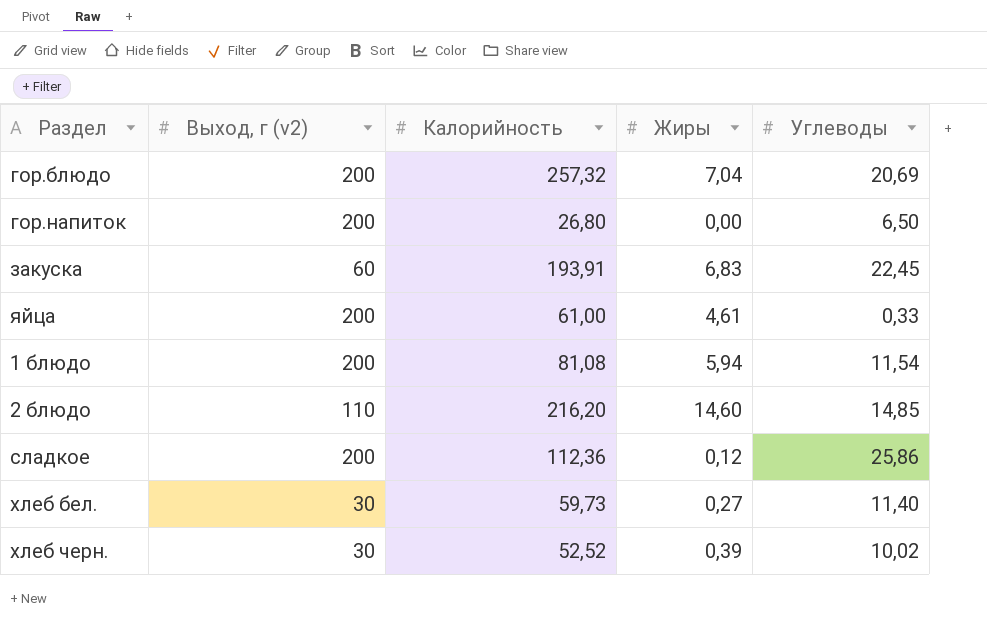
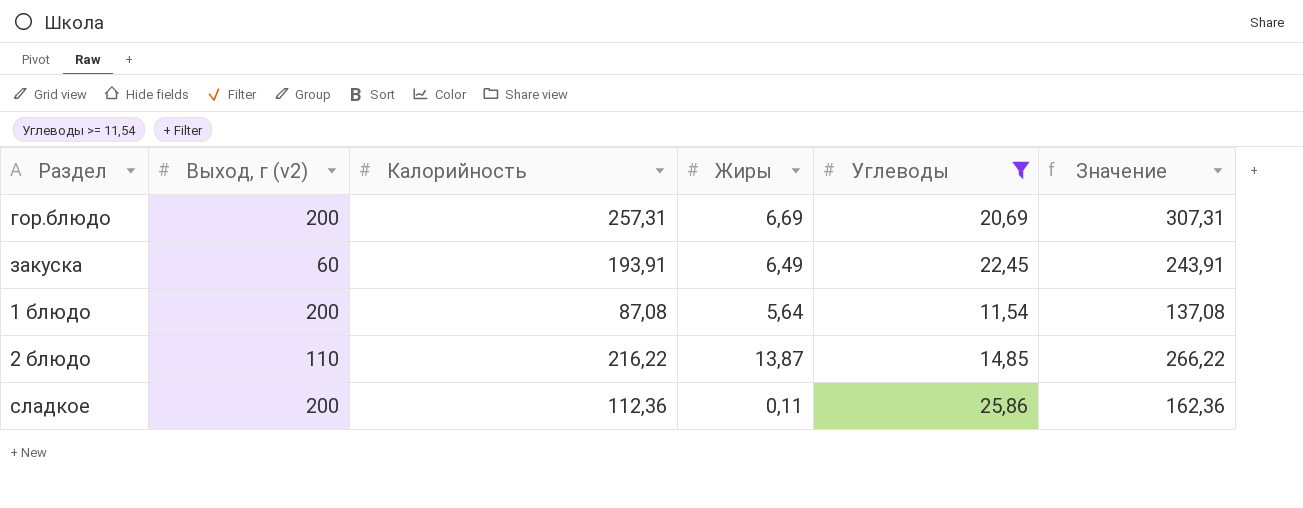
filter: none -> Углеводы >= 11,54
column Значение | formula: none -> [Калорийность] + 50
гор.блюдо | Калорийность: 257,32 -> 257,31
гор.блюдо | Жиры: 7,04 -> 6,69
закуска | Жиры: 6,83 -> 6,49
1 блюдо | Калорийность: 81,08 -> 87,08
1 блюдо | Жиры: 5,94 -> 5,64
2 блюдо | Калорийность: 216,20 -> 216,22
2 блюдо | Жиры: 14,60 -> 13,87
сладкое | Жиры: 0,12 -> 0,11

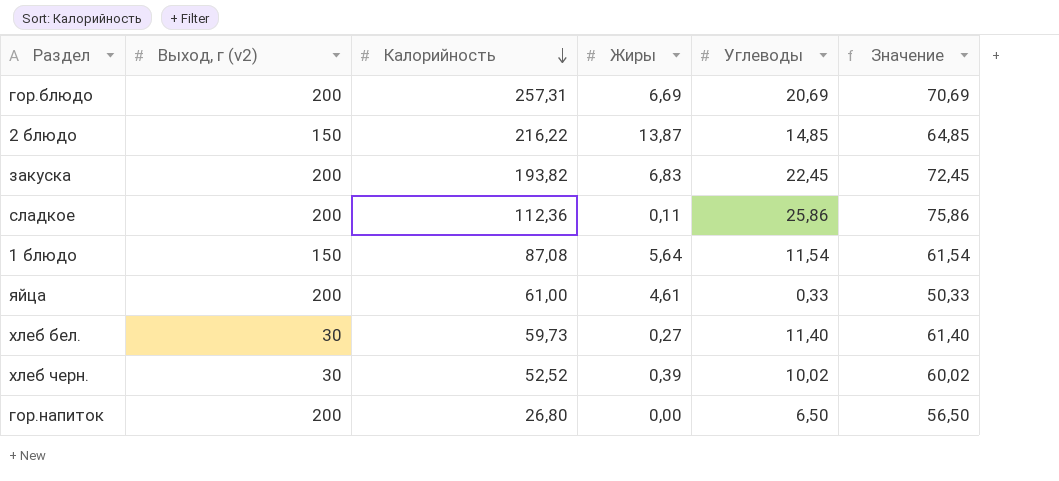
filter: Углеводы >= 11,54 -> none
row order: none -> Калорийность descending
column Значение | formula: [Калорийность] + 50 -> [Углеводы] + 50
2 блюдо | Выход, г (v2): 110 -> 150
закуска | Выход, г (v2): 60 -> 200
закуска | Калорийность: 193,91 -> 193,82
закуска | Жиры: 6,49 -> 6,83
1 блюдо | Выход, г (v2): 200 -> 150

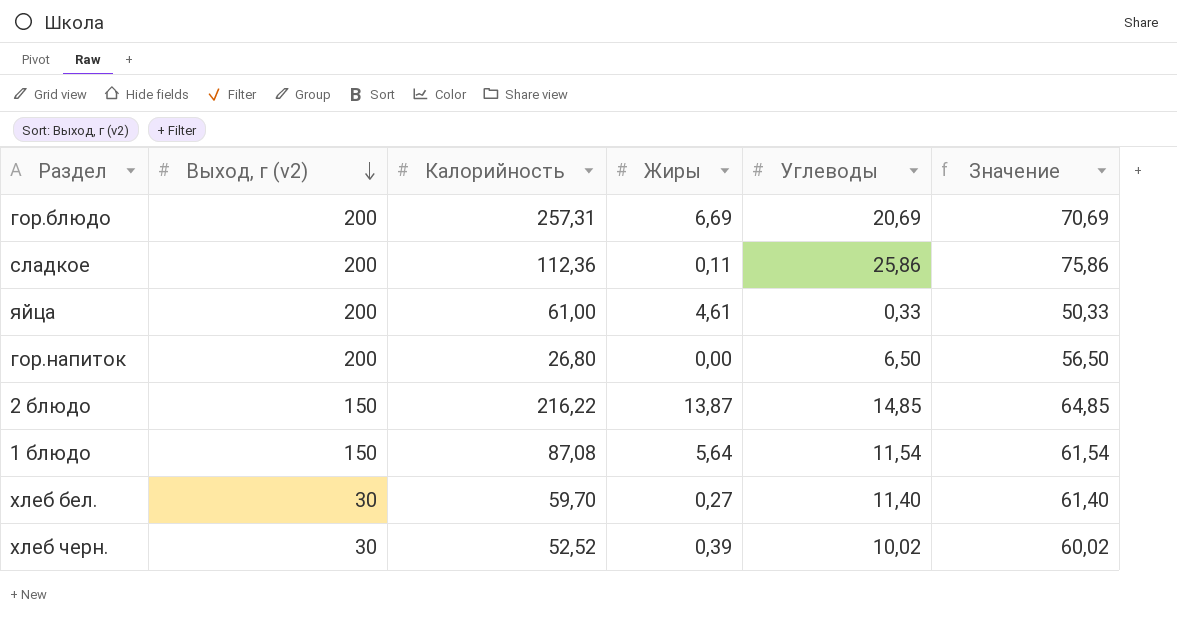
row order: Калорийность descending -> Выход, г (v2) descending
row закуска: 200 | 193,82 | 6,83 | 22,45 | 72,45 -> none
хлеб бел. | Калорийность: 59,73 -> 59,70

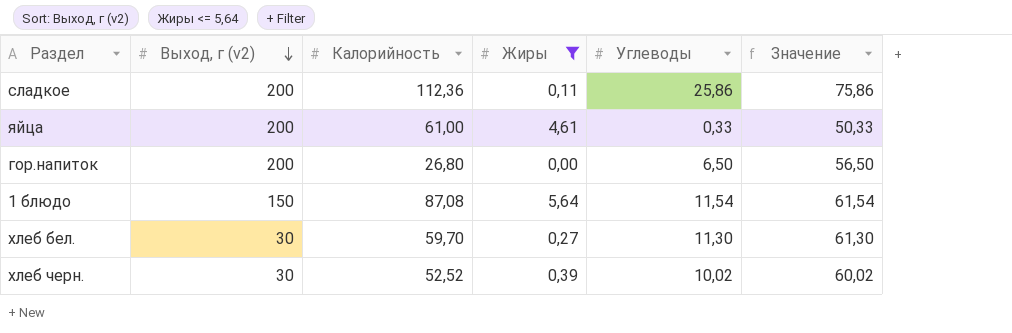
filter: none -> Жиры <= 5,64
хлеб бел. | Углеводы: 11,40 -> 11,30
хлеб бел. | Значение: 61,40 -> 61,30

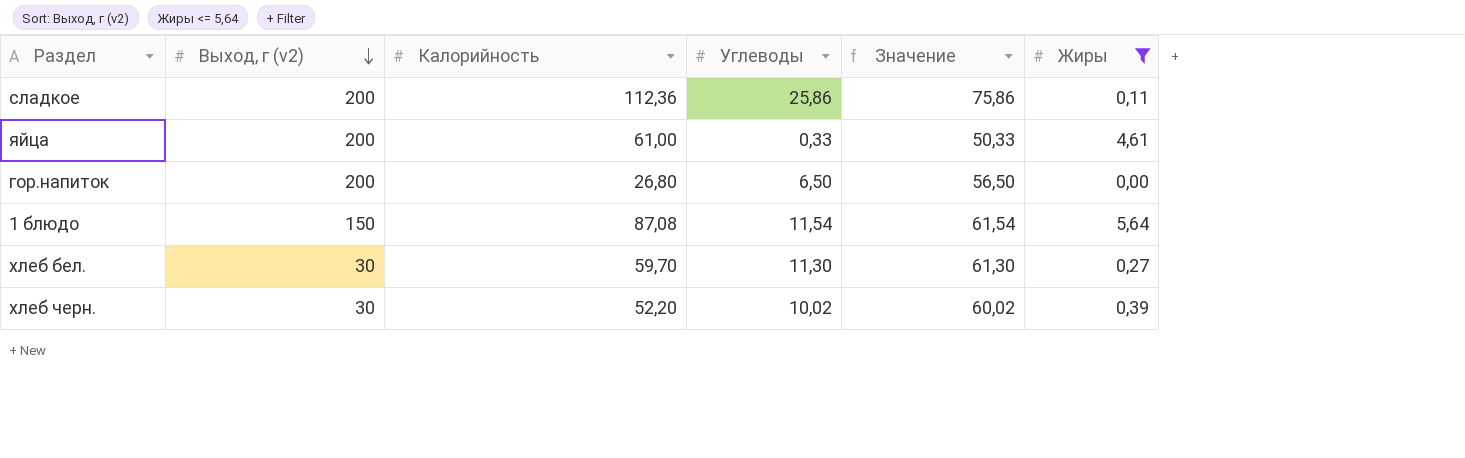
column Жиры | position: 4 -> 6
хлеб черн. | Калорийность: 52,52 -> 52,20

